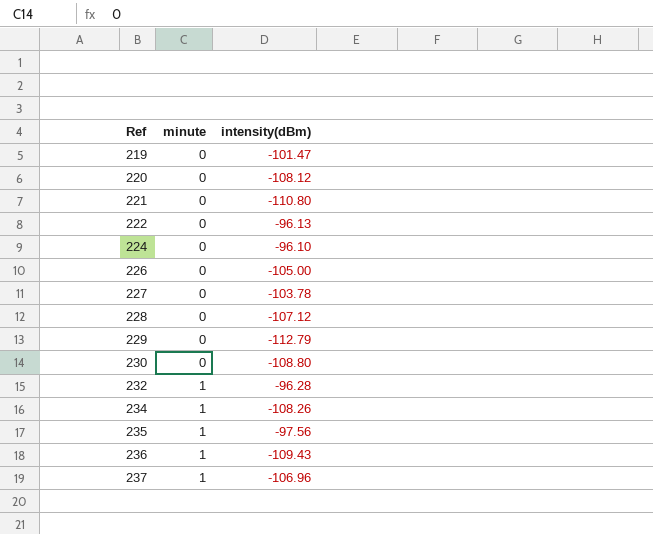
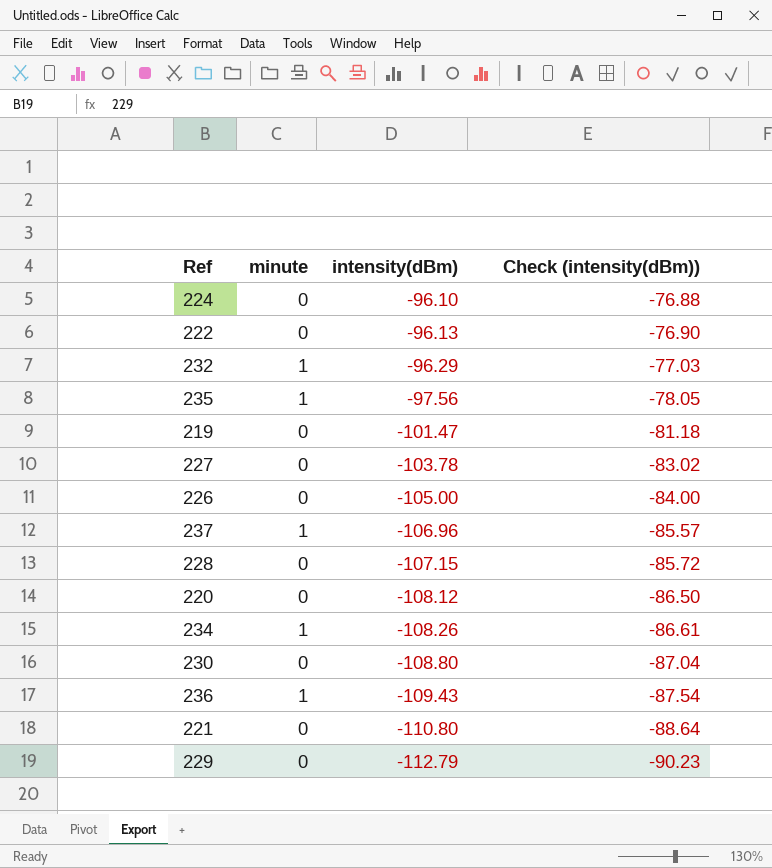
row order: Ref ascending -> intensity(dBm) descending
column Check (intensity(dBm)) | formula: none -> [intensity(dBm)] * 0.8
232 | intensity(dBm): -96.28 -> -96.29
228 | intensity(dBm): -107.12 -> -107.15

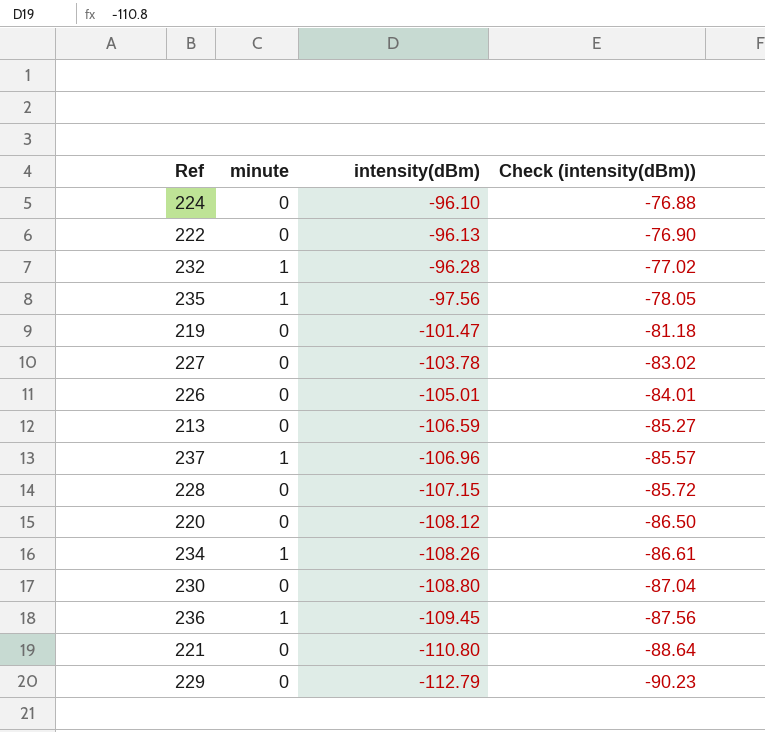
232 | intensity(dBm): -96.29 -> -96.28
232 | Check (intensity(dBm)): -77.03 -> -77.02
226 | intensity(dBm): -105.00 -> -105.01
226 | Check (intensity(dBm)): -84.00 -> -84.01
row 213: none -> 0 | -106.59 | -85.27
236 | intensity(dBm): -109.43 -> -109.45
236 | Check (intensity(dBm)): -87.54 -> -87.56

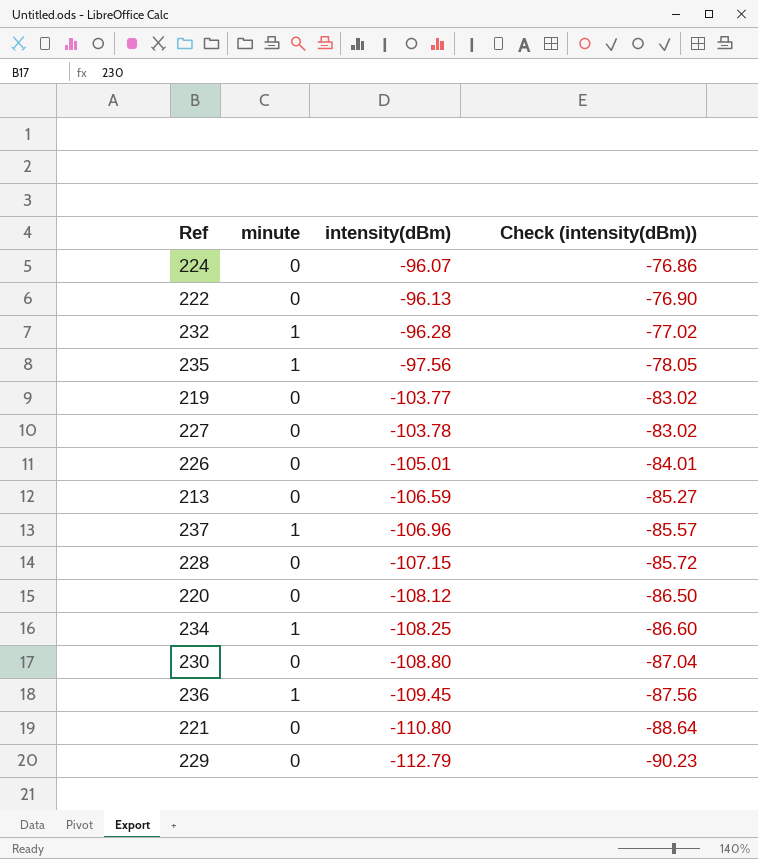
224 | intensity(dBm): -96.10 -> -96.07
224 | Check (intensity(dBm)): -76.88 -> -76.86
219 | intensity(dBm): -101.47 -> -103.77
219 | Check (intensity(dBm)): -81.18 -> -83.02
234 | intensity(dBm): -108.26 -> -108.25
234 | Check (intensity(dBm)): -86.61 -> -86.60

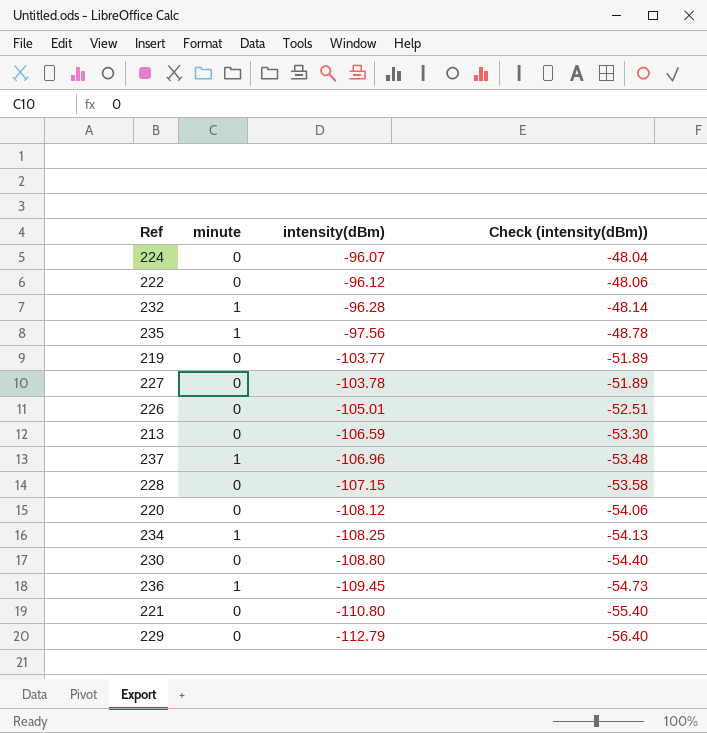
column Check (intensity(dBm)) | formula: [intensity(dBm)] * 0.8 -> [intensity(dBm)] * 0.5
222 | intensity(dBm): -96.13 -> -96.12

